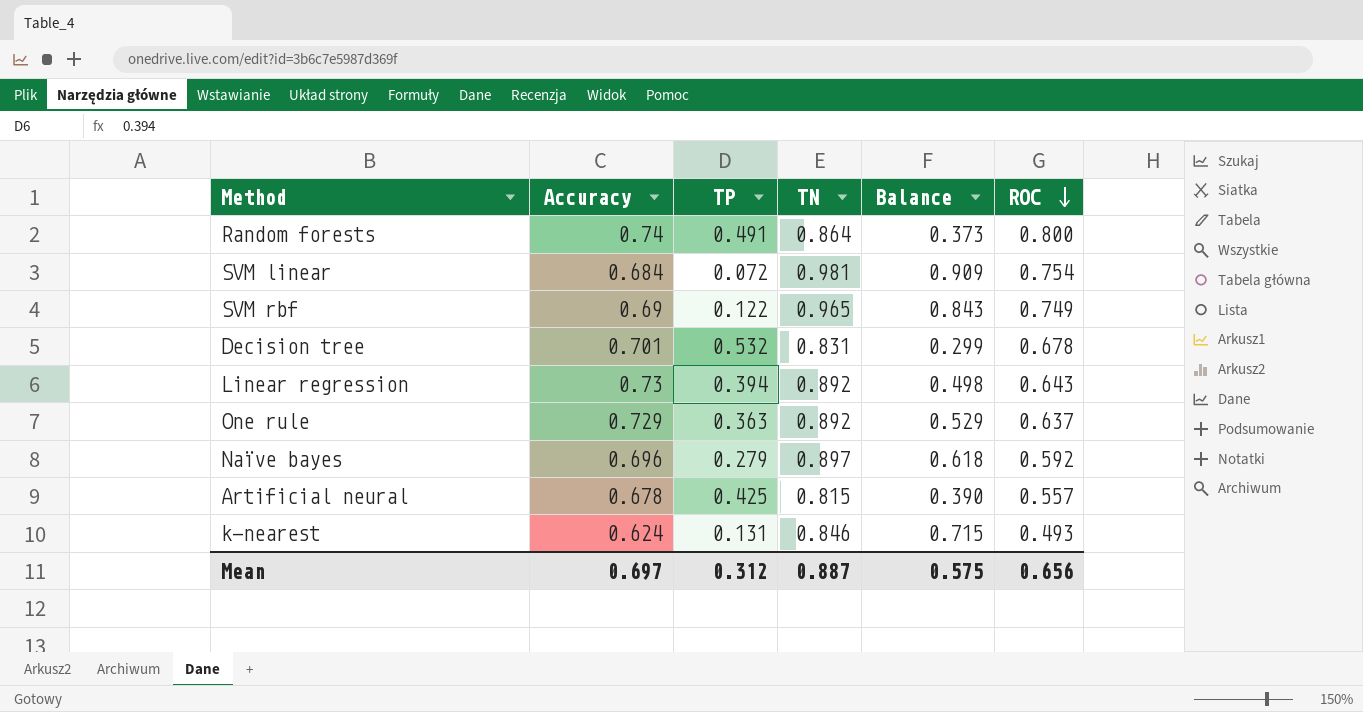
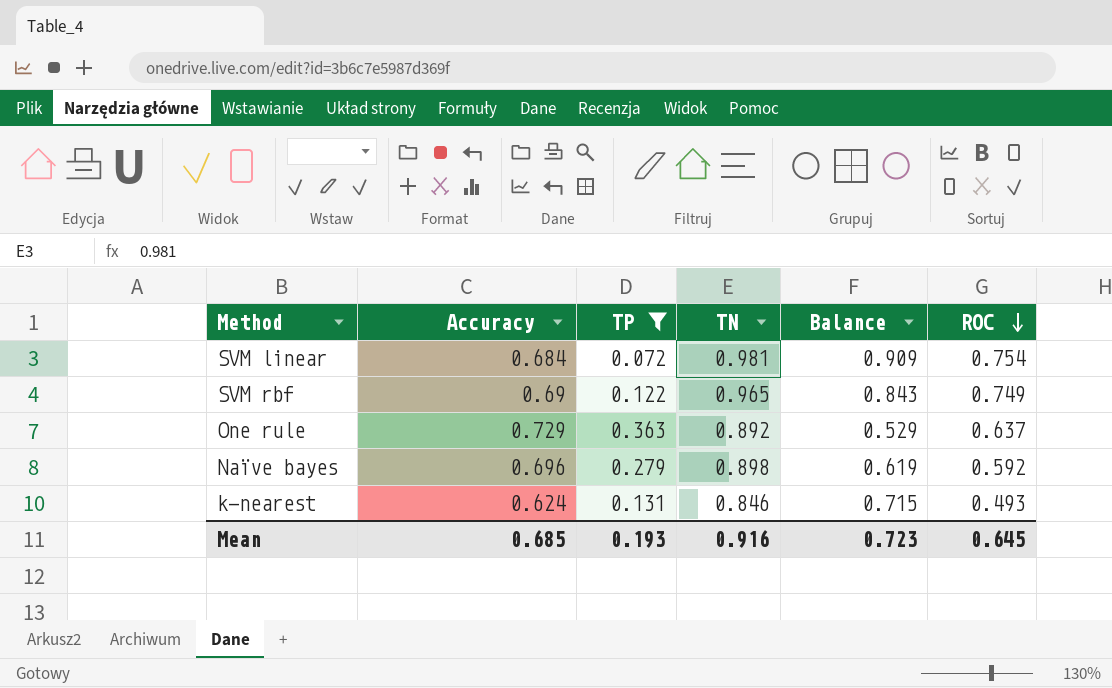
filter: none -> TP <= 0.363
Naïve bayes | TN: 0.897 -> 0.898
Naïve bayes | Balance: 0.618 -> 0.619
Mean | Accuracy: 0.697 -> 0.685
Mean | TP: 0.312 -> 0.193
Mean | TN: 0.887 -> 0.916
Mean | Balance: 0.575 -> 0.723
Mean | ROC: 0.656 -> 0.645

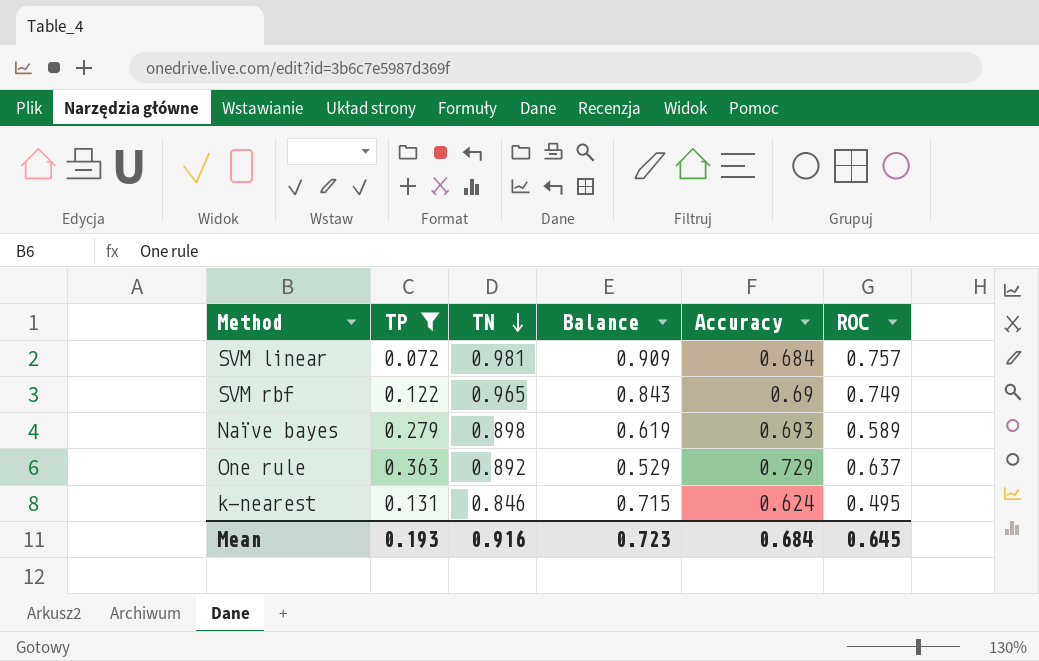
row order: ROC descending -> TN descending
column Accuracy | position: 2 -> 5
SVM linear | ROC: 0.754 -> 0.757
Naïve bayes | Accuracy: 0.696 -> 0.693
Naïve bayes | ROC: 0.592 -> 0.589
k-nearest | ROC: 0.493 -> 0.495
Mean | Accuracy: 0.685 -> 0.684

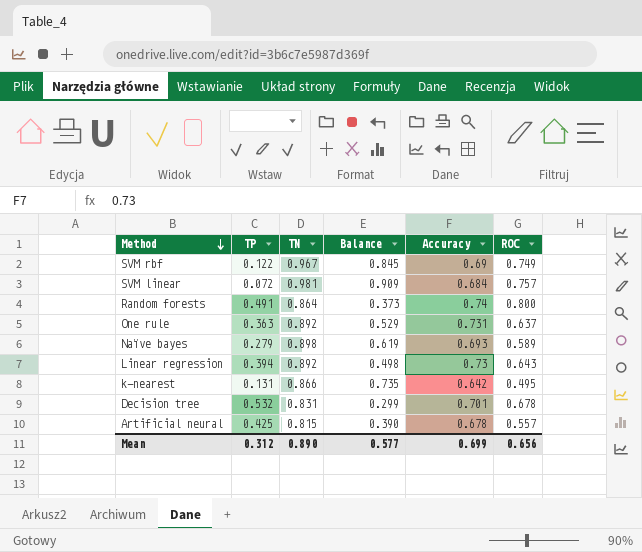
filter: TP <= 0.363 -> none
row order: TN descending -> Method descending
SVM rbf | TN: 0.965 -> 0.967
SVM rbf | Balance: 0.843 -> 0.845
One rule | Accuracy: 0.729 -> 0.731
k-nearest | TN: 0.846 -> 0.866
k-nearest | Balance: 0.715 -> 0.735
k-nearest | Accuracy: 0.624 -> 0.642
Mean | TP: 0.193 -> 0.312
Mean | TN: 0.916 -> 0.890
Mean | Balance: 0.723 -> 0.577
Mean | Accuracy: 0.684 -> 0.699
Mean | ROC: 0.645 -> 0.656

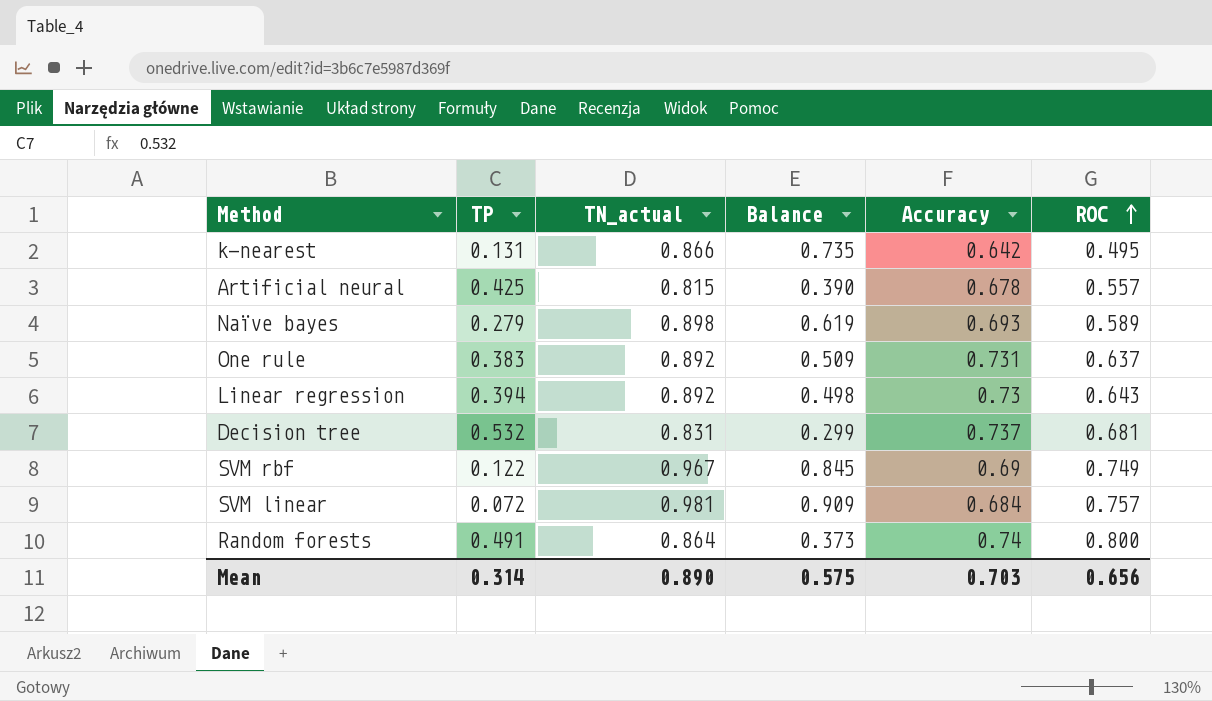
row order: Method descending -> ROC ascending
column name: TN -> TN_actual
One rule | TP: 0.363 -> 0.383
One rule | Balance: 0.529 -> 0.509
Decision tree | Accuracy: 0.701 -> 0.737
Decision tree | ROC: 0.678 -> 0.681
Mean | TP: 0.312 -> 0.314
Mean | Balance: 0.577 -> 0.575
Mean | Accuracy: 0.699 -> 0.703

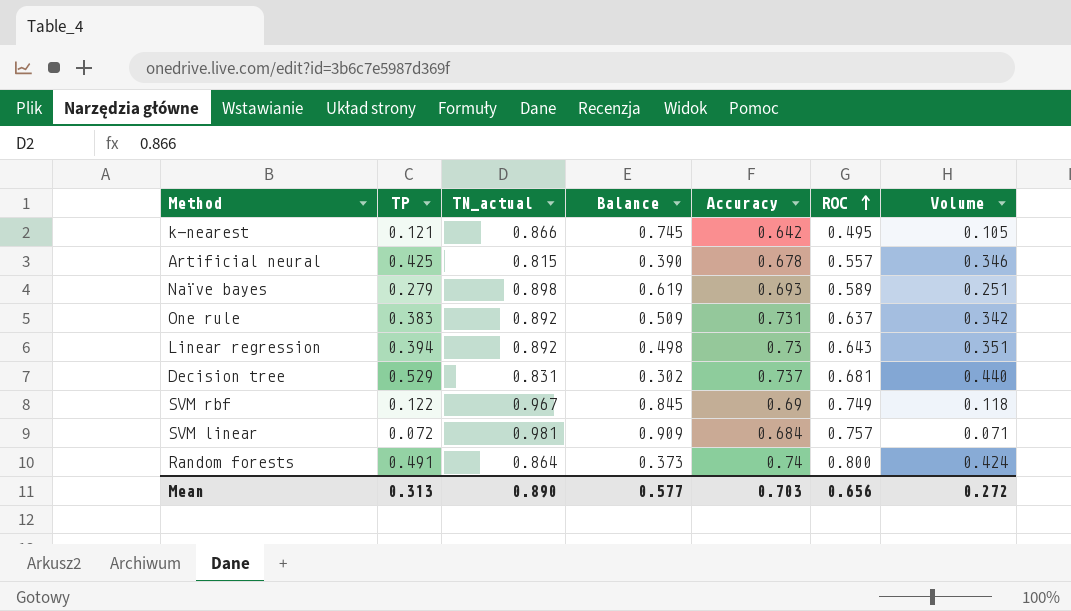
column Volume | formula: none -> [TP] * [TN_actual]
k-nearest | TP: 0.131 -> 0.121
k-nearest | Balance: 0.735 -> 0.745
Decision tree | TP: 0.532 -> 0.529
Decision tree | Balance: 0.299 -> 0.302
Mean | TP: 0.314 -> 0.313
Mean | Balance: 0.575 -> 0.577

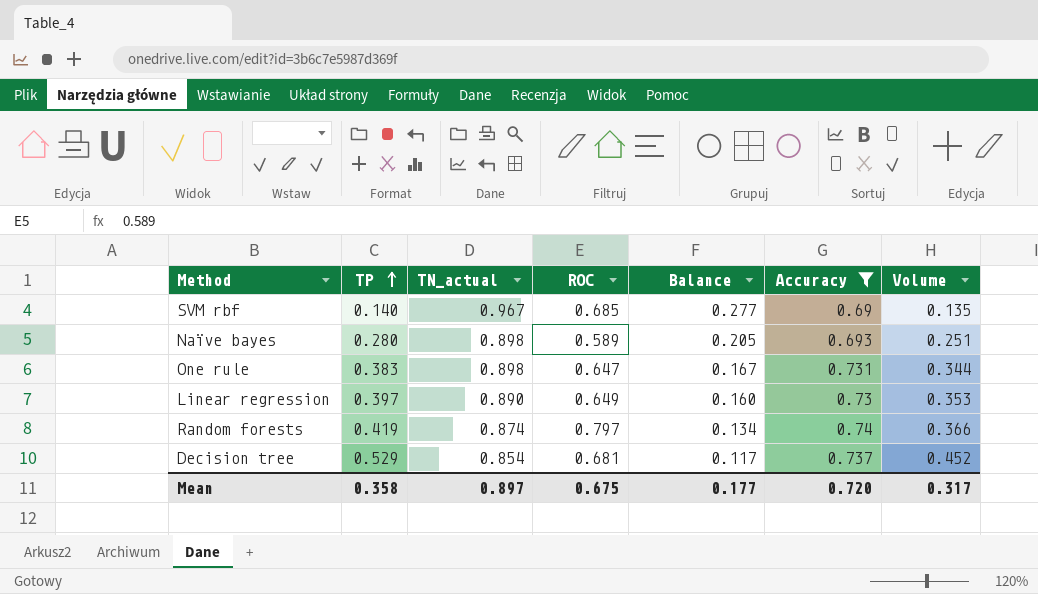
filter: none -> Accuracy >= 0.69
row order: ROC ascending -> TP ascending
column ROC | position: 6 -> 4
column Balance | formula: [TN_actual] - [TP] -> [TN_actual] - [Accuracy]
SVM rbf | TP: 0.122 -> 0.140
SVM rbf | ROC: 0.749 -> 0.685
SVM rbf | Volume: 0.118 -> 0.135
Naïve bayes | TP: 0.279 -> 0.280
One rule | TN_actual: 0.892 -> 0.898
One rule | ROC: 0.637 -> 0.647
One rule | Volume: 0.342 -> 0.344
Linear regression | TP: 0.394 -> 0.397
Linear regression | TN_actual: 0.892 -> 0.890
Linear regression | ROC: 0.643 -> 0.649
Linear regression | Volume: 0.351 -> 0.353
Random forests | TP: 0.491 -> 0.419
Random forests | TN_actual: 0.864 -> 0.874
Random forests | ROC: 0.800 -> 0.797
Random forests | Volume: 0.424 -> 0.366
Decision tree | TN_actual: 0.831 -> 0.854
Decision tree | Volume: 0.440 -> 0.452
Mean | TP: 0.313 -> 0.358
Mean | TN_actual: 0.890 -> 0.897
Mean | ROC: 0.656 -> 0.675
Mean | Balance: 0.577 -> 0.177
Mean | Accuracy: 0.703 -> 0.720
Mean | Volume: 0.272 -> 0.317

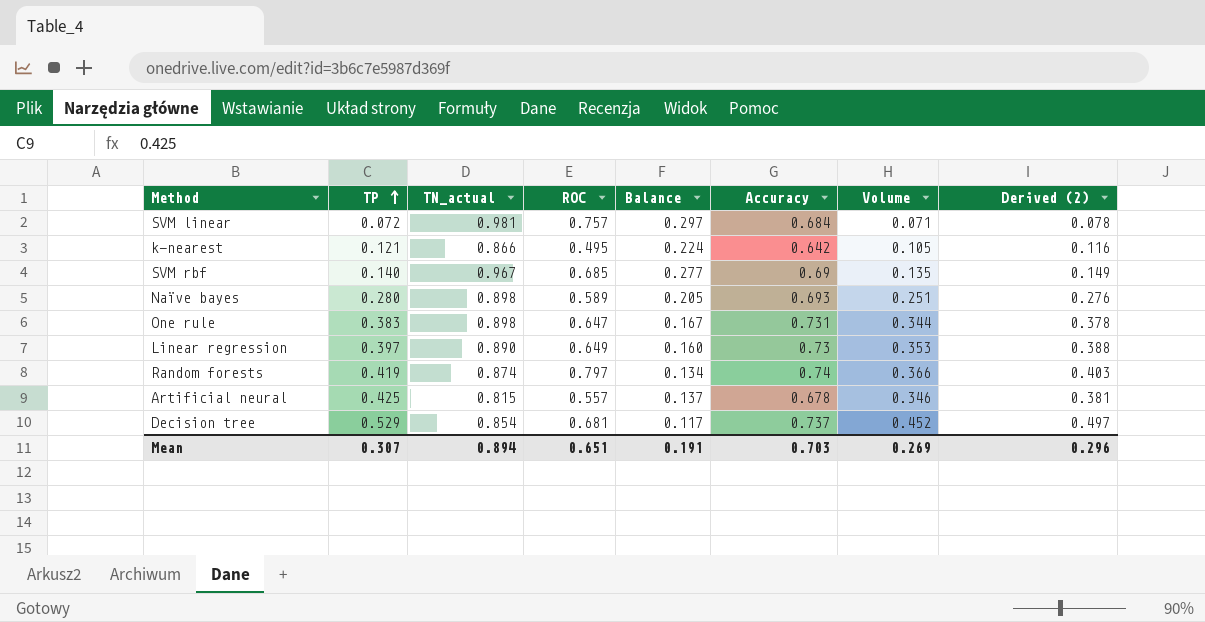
filter: Accuracy >= 0.69 -> none
column Derived (2) | formula: none -> [Volume] * 1.1
Mean | TP: 0.358 -> 0.307
Mean | TN_actual: 0.897 -> 0.894
Mean | ROC: 0.675 -> 0.651
Mean | Balance: 0.177 -> 0.191
Mean | Accuracy: 0.720 -> 0.703
Mean | Volume: 0.317 -> 0.269

